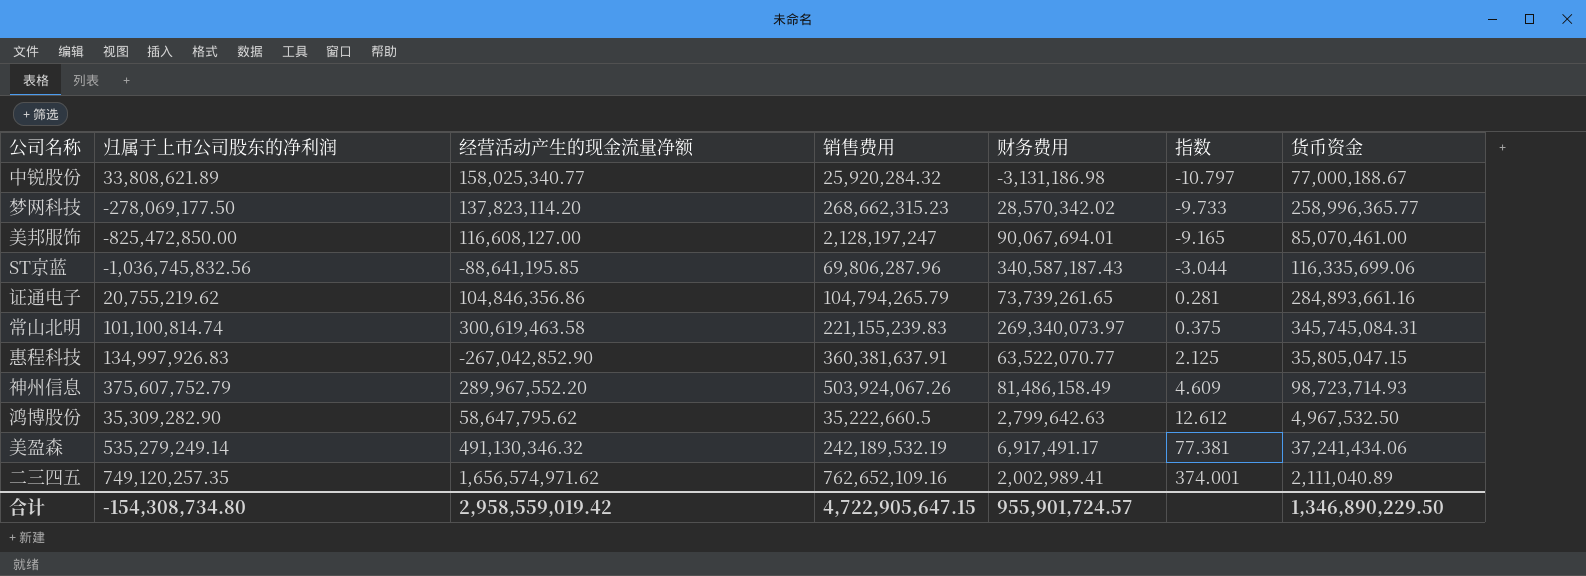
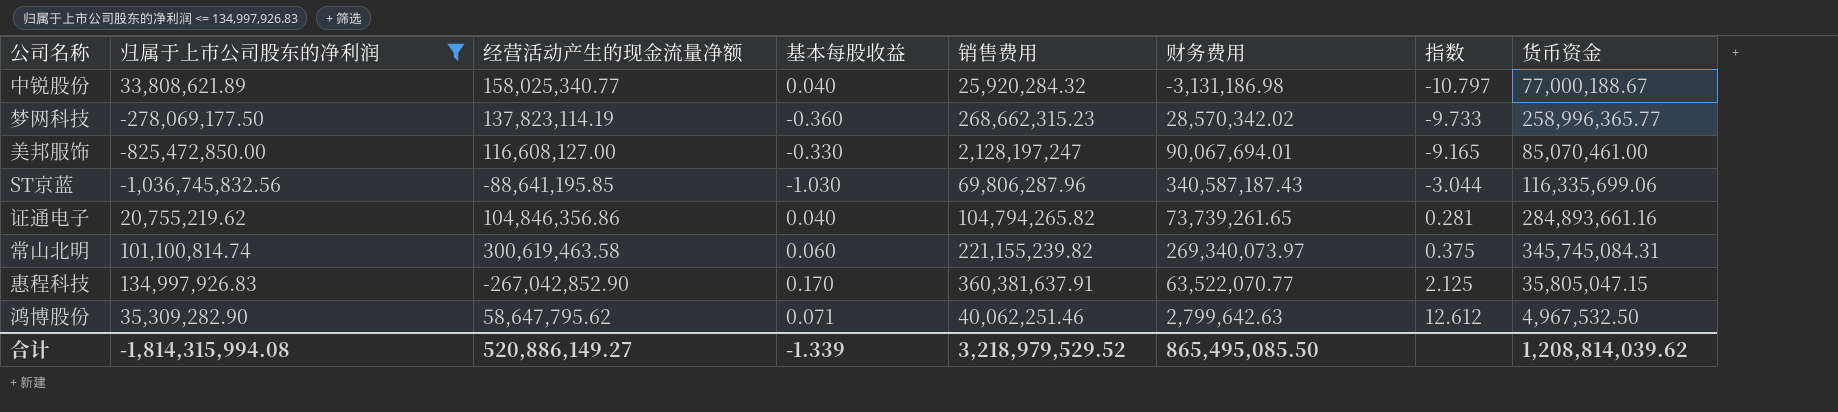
filter: none -> 归属于上市公司股东的净利润 <= 134,997,926.83
column 基本每股收益 | position: none -> 4
梦网科技 | 经营活动产生的现金流量净额: 137,823,114.20 -> 137,823,114.19
证通电子 | 销售费用: 104,794,265.79 -> 104,794,265.82
常山北明 | 销售费用: 221,155,239.83 -> 221,155,239.82
鸿博股份 | 销售费用: 35,222,660.5 -> 40,062,251.46
合计 | 归属于上市公司股东的净利润: -154,308,734.80 -> -1,814,315,994.08
合计 | 经营活动产生的现金流量净额: 2,958,559,019.42 -> 520,886,149.27
合计 | 销售费用: 4,722,905,647.15 -> 3,218,979,529.52
合计 | 财务费用: 955,901,724.57 -> 865,495,085.50
合计 | 货币资金: 1,346,890,229.50 -> 1,208,814,039.62

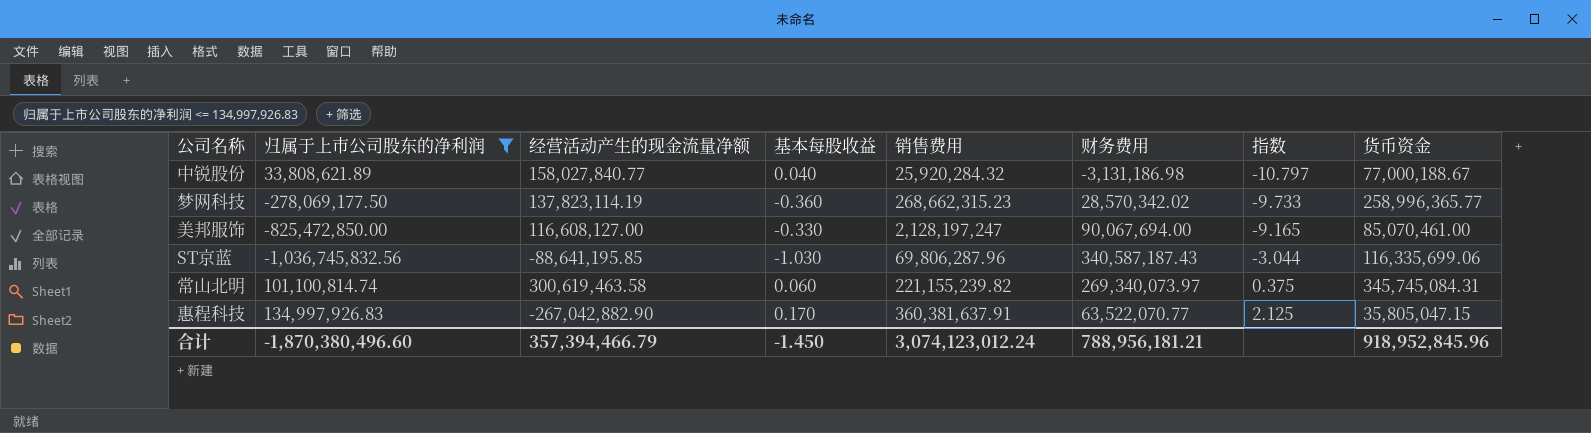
row 证通电子: 20,755,219.62 | 104,846,356.86 | 0.040 | 104,794,265.82 | 73,739,261.65 | 0.281 | 284,893,661.16 -> none
row 鸿博股份: 35,309,282.90 | 58,647,795.62 | 0.071 | 40,062,251.46 | 2,799,642.63 | 12.612 | 4,967,532.50 -> none
中锐股份 | 经营活动产生的现金流量净额: 158,025,340.77 -> 158,027,840.77
美邦服饰 | 财务费用: 90,067,694.01 -> 90,067,694.00
惠程科技 | 经营活动产生的现金流量净额: -267,042,852.90 -> -267,042,882.90
合计 | 归属于上市公司股东的净利润: -1,814,315,994.08 -> -1,870,380,496.60
合计 | 经营活动产生的现金流量净额: 520,886,149.27 -> 357,394,466.79
合计 | 基本每股收益: -1.339 -> -1.450
合计 | 销售费用: 3,218,979,529.52 -> 3,074,123,012.24
合计 | 财务费用: 865,495,085.50 -> 788,956,181.21
合计 | 货币资金: 1,208,814,039.62 -> 918,952,845.96

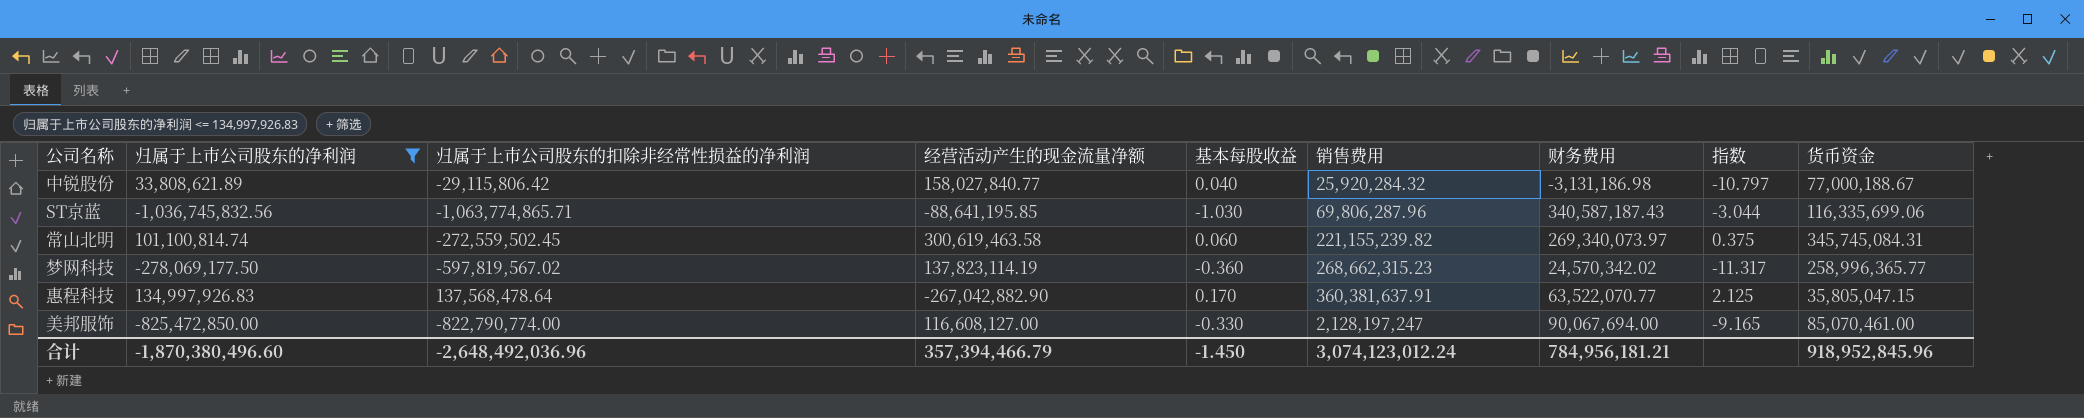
row order: 指数 ascending -> 销售费用 ascending
column 归属于上市公司股东的扣除非经常性损益的净利润 | position: none -> 3
梦网科技 | 财务费用: 28,570,342.02 -> 24,570,342.02
梦网科技 | 指数: -9.733 -> -11.317
合计 | 财务费用: 788,956,181.21 -> 784,956,181.21

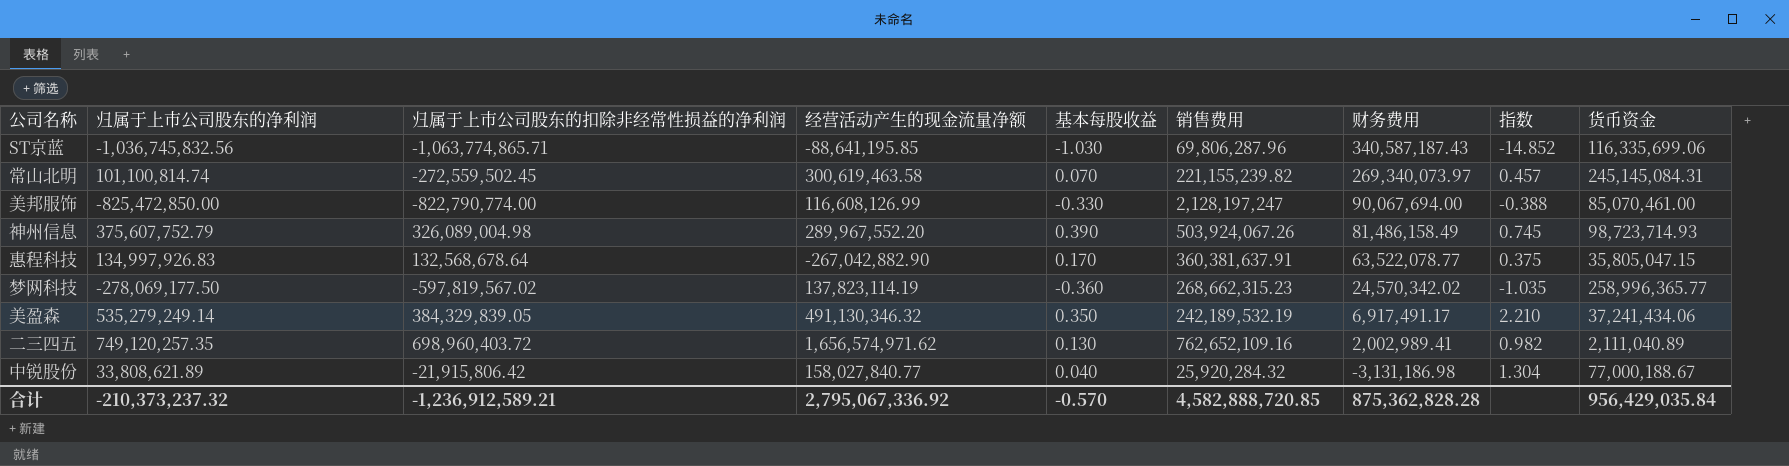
filter: 归属于上市公司股东的净利润 <= 134,997,926.83 -> none
row order: 销售费用 ascending -> 财务费用 descending
column 指数 | formula: [归属于上市公司股东的净利润] / [财务费用] -> [归属于上市公司股东的净利润] / [销售费用]
常山北明 | 基本每股收益: 0.060 -> 0.070
常山北明 | 货币资金: 345,745,084.31 -> 245,145,084.31
美邦服饰 | 经营活动产生的现金流量净额: 116,608,127.00 -> 116,608,126.99
惠程科技 | 归属于上市公司股东的扣除非经常性损益的净利润: 137,568,478.64 -> 132,568,678.64
惠程科技 | 财务费用: 63,522,070.77 -> 63,522,078.77
中锐股份 | 归属于上市公司股东的扣除非经常性损益的净利润: -29,115,806.42 -> -21,915,806.42
合计 | 归属于上市公司股东的净利润: -1,870,380,496.60 -> -210,373,237.32
合计 | 归属于上市公司股东的扣除非经常性损益的净利润: -2,648,492,036.96 -> -1,236,912,589.21
合计 | 经营活动产生的现金流量净额: 357,394,466.79 -> 2,795,067,336.92
合计 | 基本每股收益: -1.450 -> -0.570
合计 | 销售费用: 3,074,123,012.24 -> 4,582,888,720.85
合计 | 财务费用: 784,956,181.21 -> 875,362,828.28
合计 | 货币资金: 918,952,845.96 -> 956,429,035.84

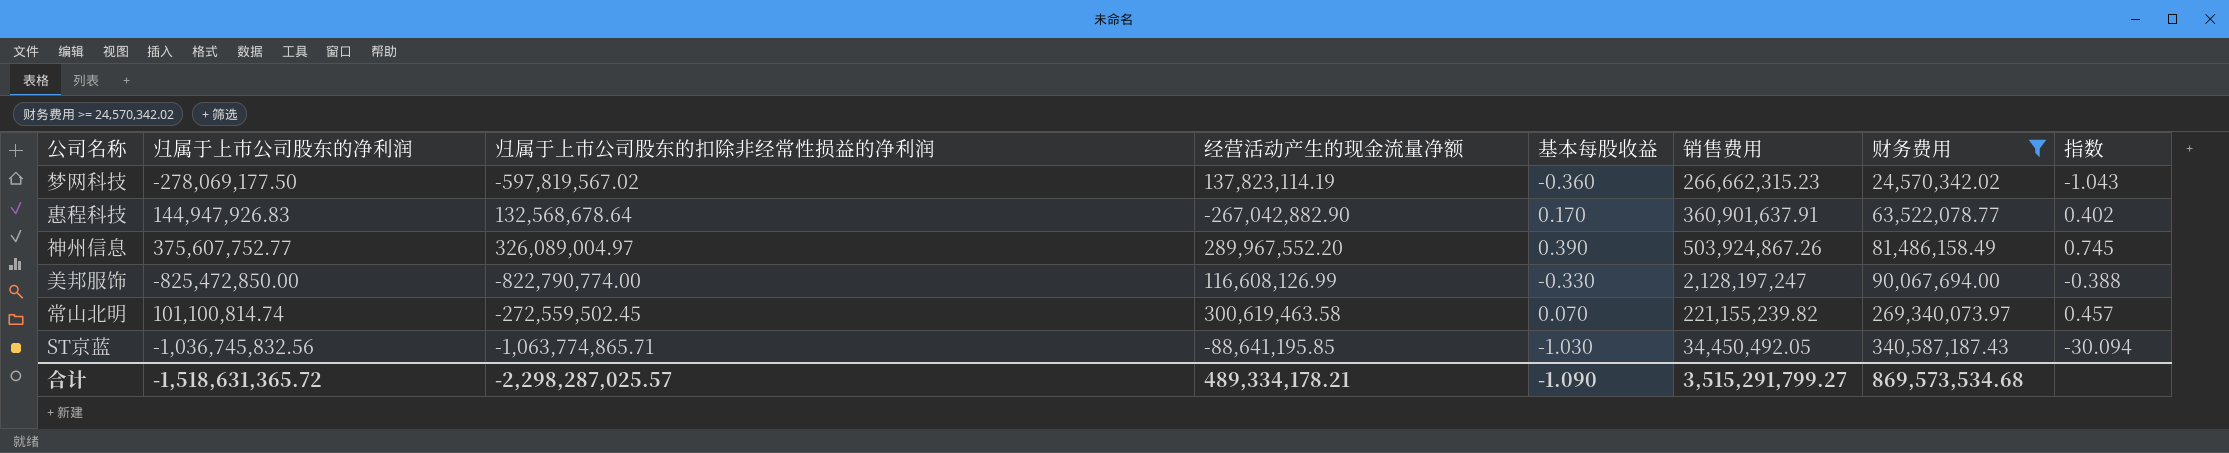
filter: none -> 财务费用 >= 24,570,342.02
row order: 财务费用 descending -> 财务费用 ascending
column 货币资金 | position: 9 -> none
梦网科技 | 销售费用: 268,662,315.23 -> 266,662,315.23
梦网科技 | 指数: -1.035 -> -1.043
惠程科技 | 归属于上市公司股东的净利润: 134,997,926.83 -> 144,947,926.83
惠程科技 | 销售费用: 360,381,637.91 -> 360,901,637.91
惠程科技 | 指数: 0.375 -> 0.402
神州信息 | 归属于上市公司股东的净利润: 375,607,752.79 -> 375,607,752.77
神州信息 | 归属于上市公司股东的扣除非经常性损益的净利润: 326,089,004.98 -> 326,089,004.97
神州信息 | 销售费用: 503,924,067.26 -> 503,924,867.26
ST京蓝 | 销售费用: 69,806,287.96 -> 34,450,492.05
ST京蓝 | 指数: -14.852 -> -30.094
合计 | 归属于上市公司股东的净利润: -210,373,237.32 -> -1,518,631,365.72
合计 | 归属于上市公司股东的扣除非经常性损益的净利润: -1,236,912,589.21 -> -2,298,287,025.57
合计 | 经营活动产生的现金流量净额: 2,795,067,336.92 -> 489,334,178.21
合计 | 基本每股收益: -0.570 -> -1.090
合计 | 销售费用: 4,582,888,720.85 -> 3,515,291,799.27
合计 | 财务费用: 875,362,828.28 -> 869,573,534.68

